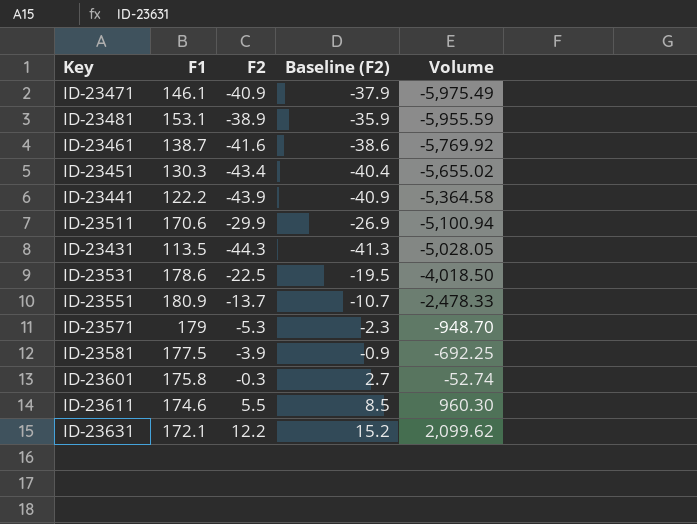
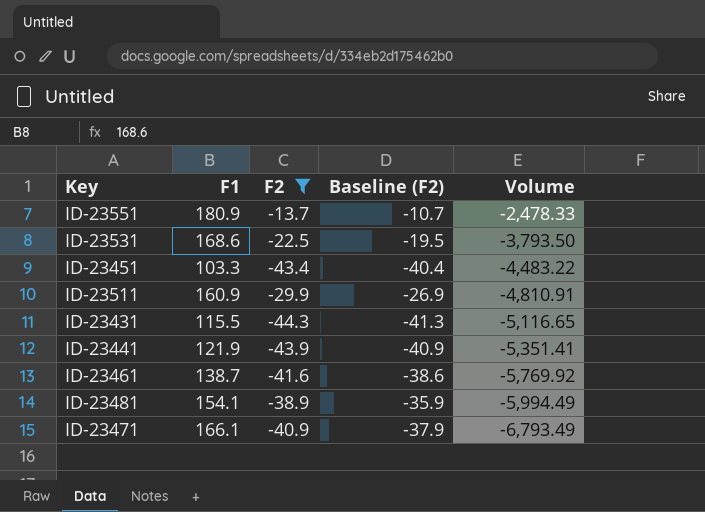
filter: none -> F2 <= -13.7
row order: Volume ascending -> Volume descending
ID-23531 | F1: 178.6 -> 168.6
ID-23531 | Volume: -4,018.50 -> -3,793.50
ID-23451 | F1: 130.3 -> 103.3
ID-23451 | Volume: -5,655.02 -> -4,483.22
ID-23511 | F1: 170.6 -> 160.9
ID-23511 | Volume: -5,100.94 -> -4,810.91
ID-23431 | F1: 113.5 -> 115.5
ID-23431 | Volume: -5,028.05 -> -5,116.65
ID-23441 | F1: 122.2 -> 121.9
ID-23441 | Volume: -5,364.58 -> -5,351.41
ID-23481 | F1: 153.1 -> 154.1
ID-23481 | Volume: -5,955.59 -> -5,994.49
ID-23471 | F1: 146.1 -> 166.1
ID-23471 | Volume: -5,975.49 -> -6,793.49

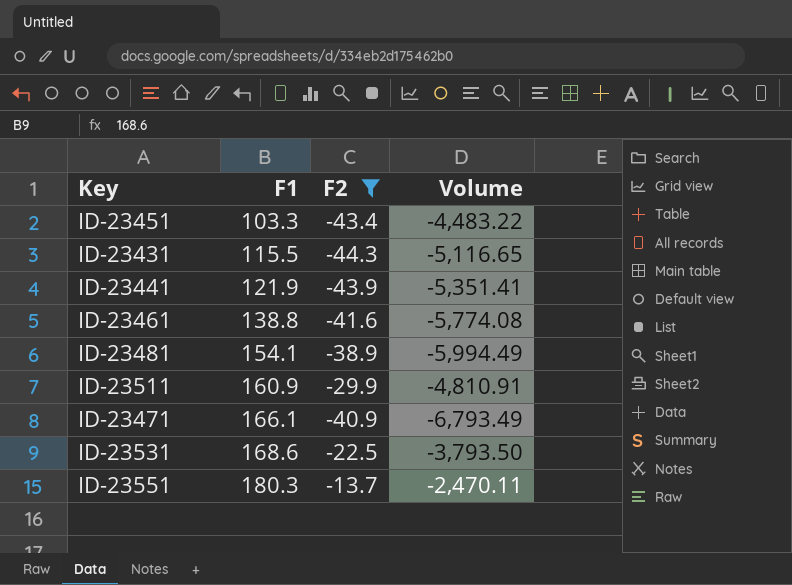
row order: Volume descending -> F1 ascending
column Baseline (F2) | formula: [F2] + 3 -> none
ID-23461 | F1: 138.7 -> 138.8
ID-23461 | Volume: -5,769.92 -> -5,774.08
ID-23551 | F1: 180.9 -> 180.3
ID-23551 | Volume: -2,478.33 -> -2,470.11

